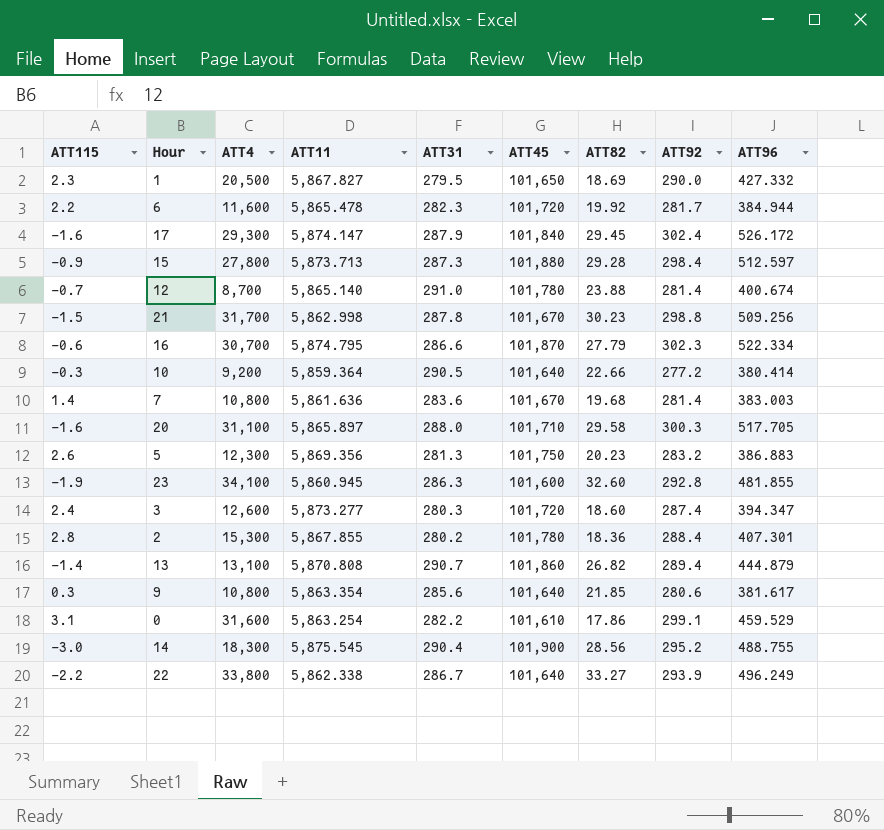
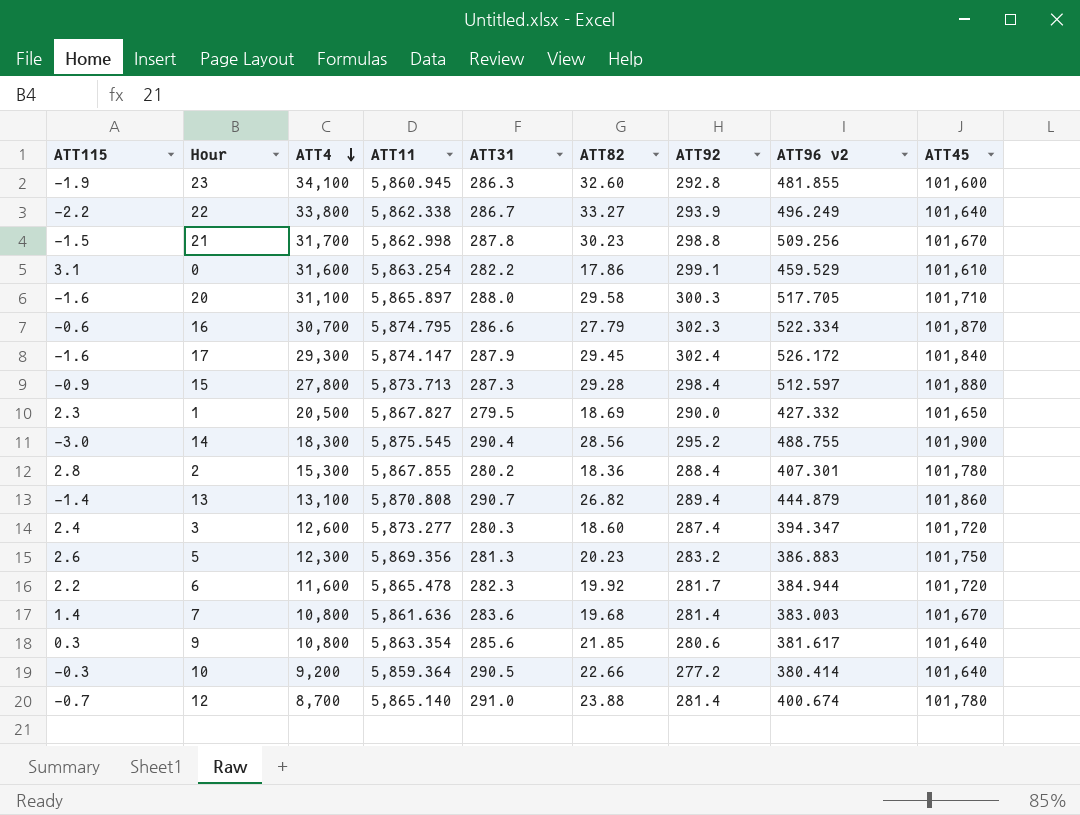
row order: none -> ATT4 descending
column name: ATT96 -> ATT96 v2
column ATT45 | position: 6 -> 9

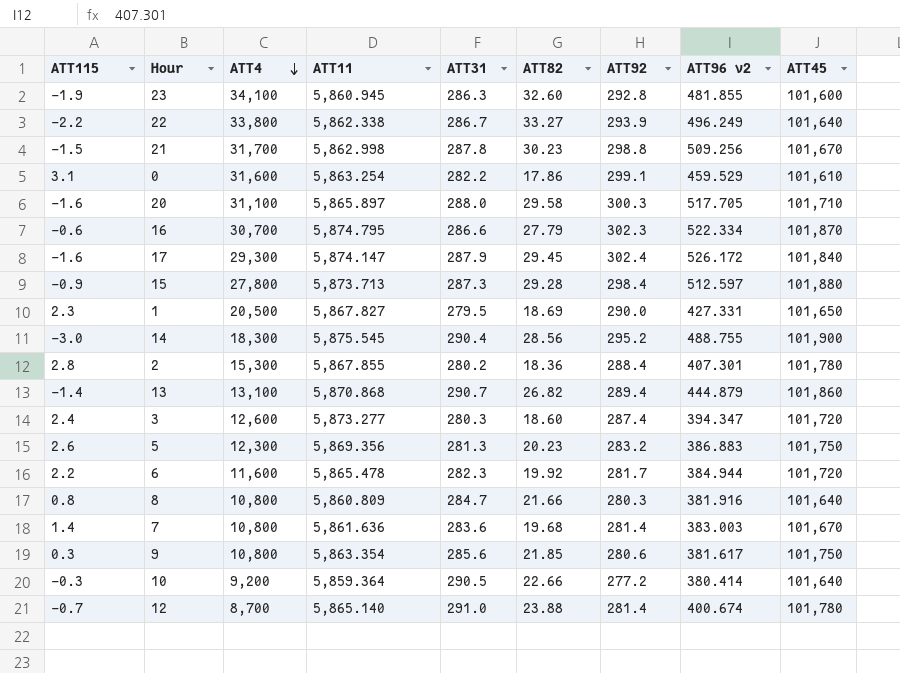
1 | ATT96 v2: 427.332 -> 427.331
13 | ATT11: 5,870.808 -> 5,870.868
row 8: none -> 0.8 | 10,800 | 5,860.809 | 284.7 | 21.66 | 280.3 | 381.916 | 101,640
9 | ATT45: 101,640 -> 101,750

